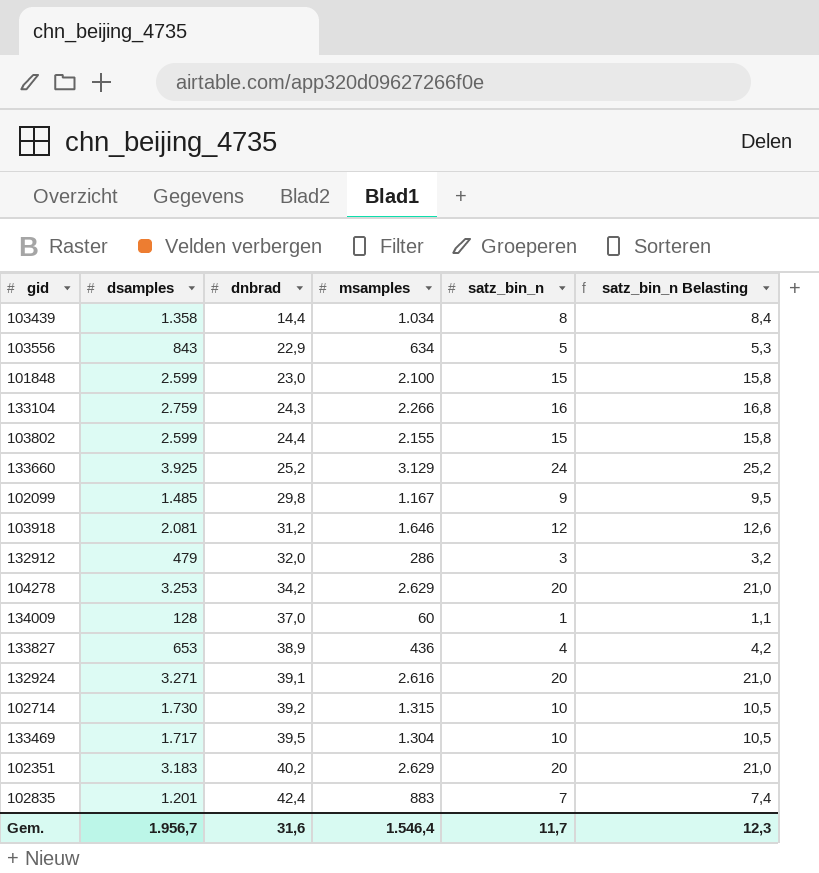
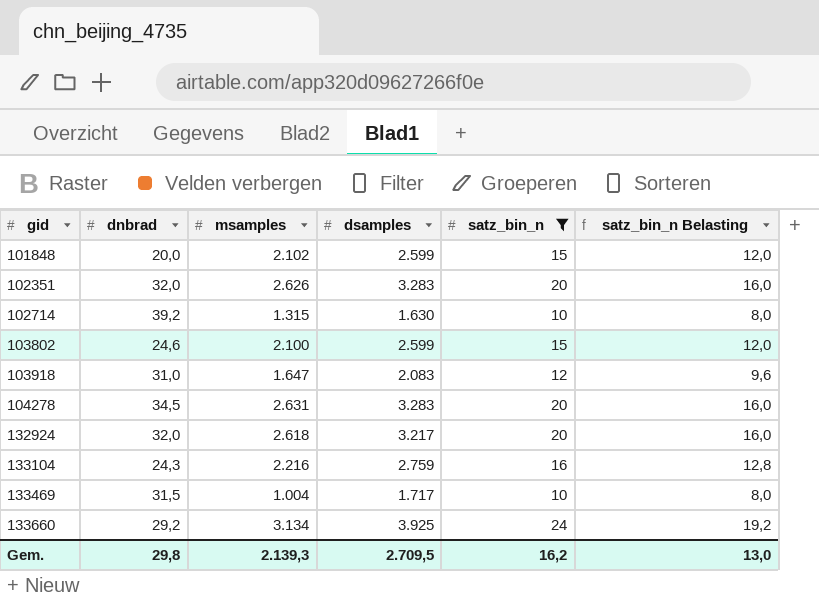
filter: none -> satz_bin_n >= 10
row order: dnbrad ascending -> gid ascending
column dsamples | position: 2 -> 4
column satz_bin_n Belasting | formula: [satz_bin_n] * 1,05 -> [satz_bin_n] * 0,8
101848 | dnbrad: 23,0 -> 20,0
101848 | msamples: 2.100 -> 2.102
102351 | dnbrad: 40,2 -> 32,0
102351 | msamples: 2.629 -> 2.626
102351 | dsamples: 3.183 -> 3.283
102714 | dsamples: 1.730 -> 1.630
103802 | dnbrad: 24,4 -> 24,6
103802 | msamples: 2.155 -> 2.100
103918 | dnbrad: 31,2 -> 31,0
103918 | msamples: 1.646 -> 1.647
103918 | dsamples: 2.081 -> 2.083
104278 | dnbrad: 34,2 -> 34,5
104278 | msamples: 2.629 -> 2.631
104278 | dsamples: 3.253 -> 3.283
132924 | dnbrad: 39,1 -> 32,0
132924 | msamples: 2.616 -> 2.618
132924 | dsamples: 3.271 -> 3.217
133104 | msamples: 2.266 -> 2.216
133469 | dnbrad: 39,5 -> 31,5
133469 | msamples: 1.304 -> 1.004
133660 | dnbrad: 25,2 -> 29,2
133660 | msamples: 3.129 -> 3.134
Gem. | dnbrad: 31,6 -> 29,8
Gem. | msamples: 1.546,4 -> 2.139,3
Gem. | dsamples: 1.956,7 -> 2.709,5
Gem. | satz_bin_n: 11,7 -> 16,2
Gem. | satz_bin_n Belasting: 12,3 -> 13,0

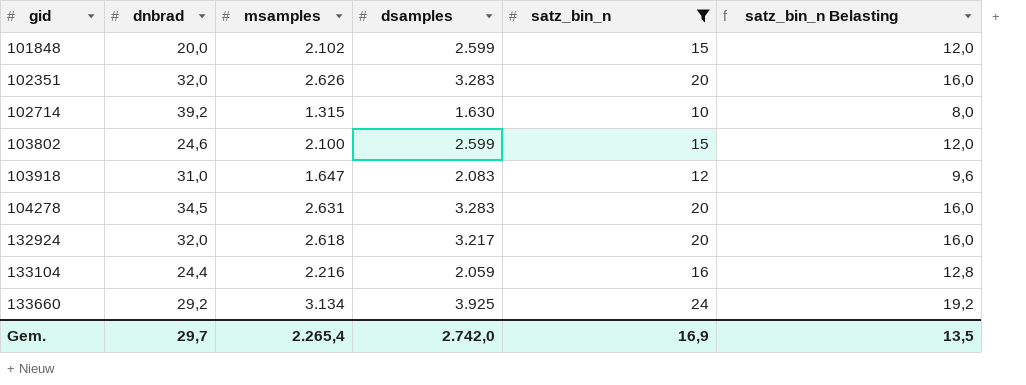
row 133469: 31,5 | 1.004 | 1.717 | 10 | 8,0 -> none
133104 | dnbrad: 24,3 -> 24,4
133104 | dsamples: 2.759 -> 2.059
Gem. | dnbrad: 29,8 -> 29,7
Gem. | msamples: 2.139,3 -> 2.265,4
Gem. | dsamples: 2.709,5 -> 2.742,0
Gem. | satz_bin_n: 16,2 -> 16,9
Gem. | satz_bin_n Belasting: 13,0 -> 13,5

